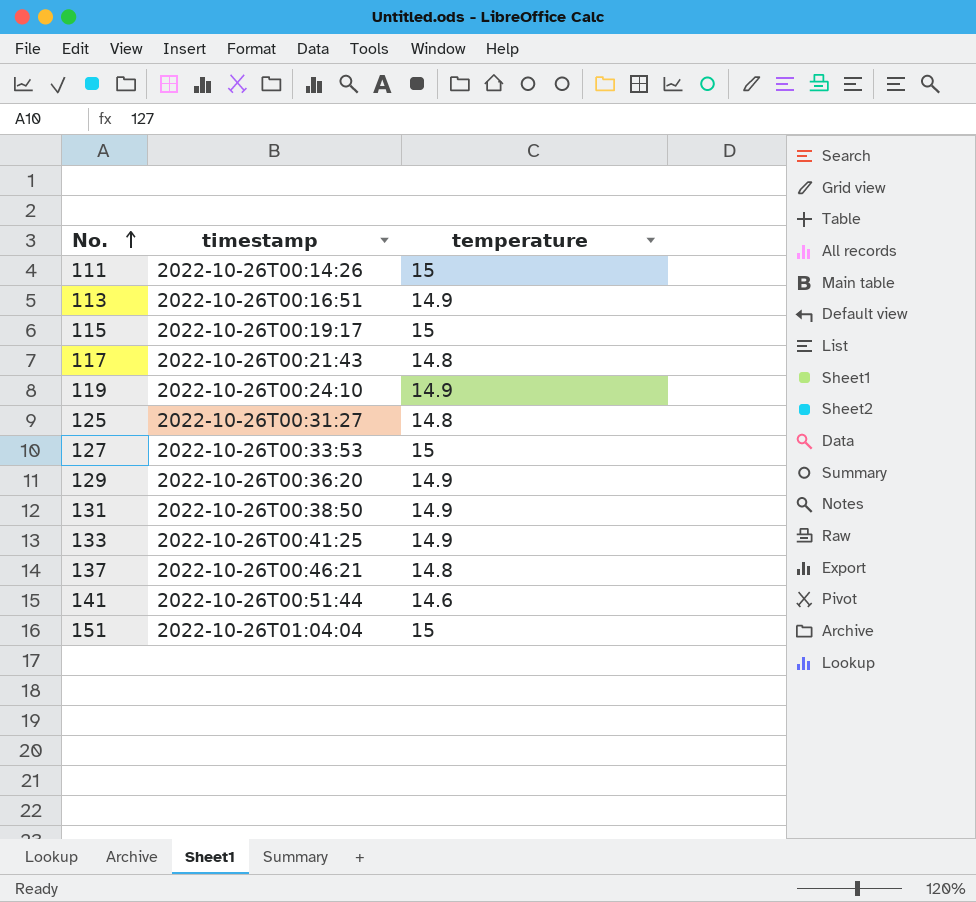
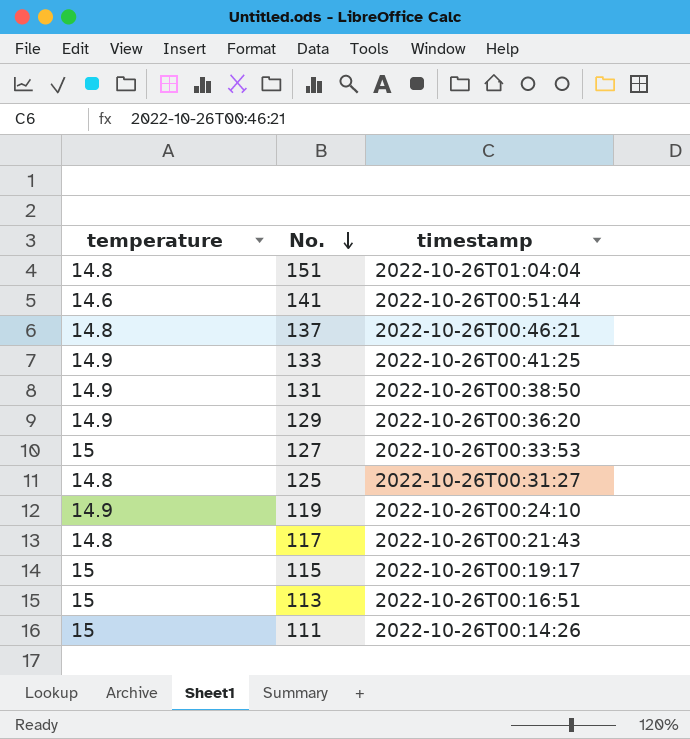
row order: No. ascending -> No. descending
column temperature | position: 3 -> 1
151 | temperature: 15 -> 14.8
113 | temperature: 14.9 -> 15

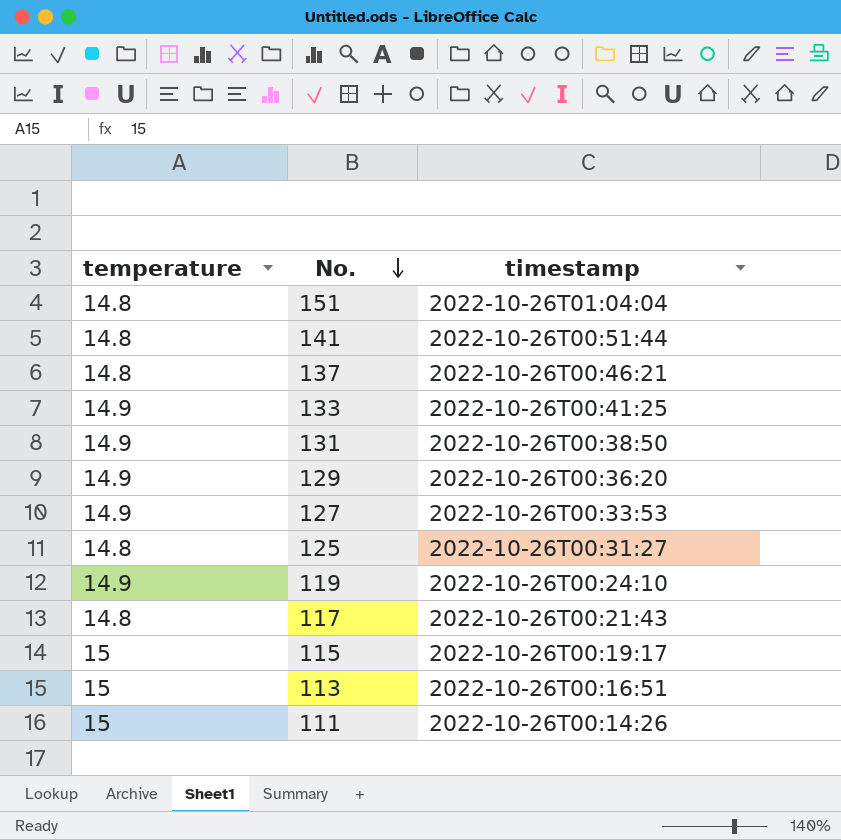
141 | temperature: 14.6 -> 14.8
127 | temperature: 15 -> 14.9

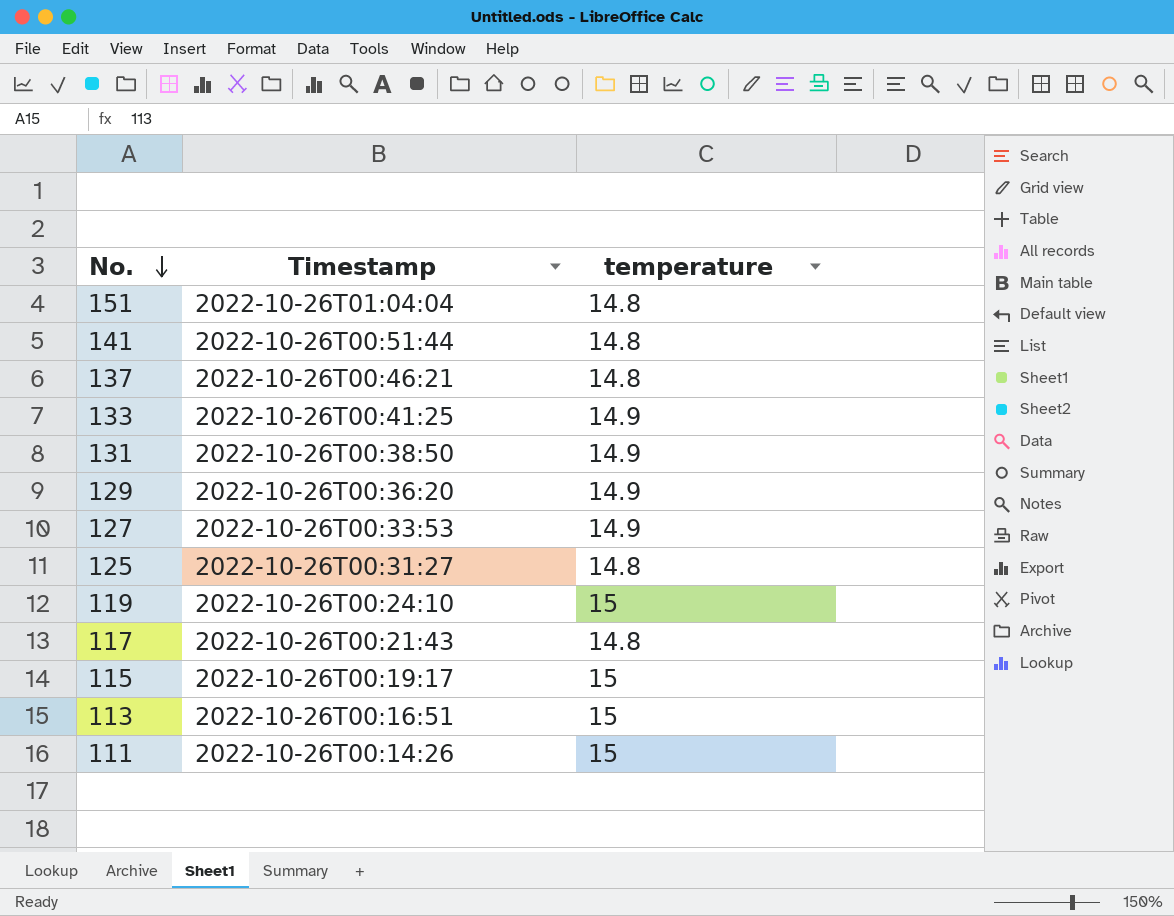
column name: timestamp -> Timestamp
column temperature | position: 1 -> 3
119 | temperature: 14.9 -> 15

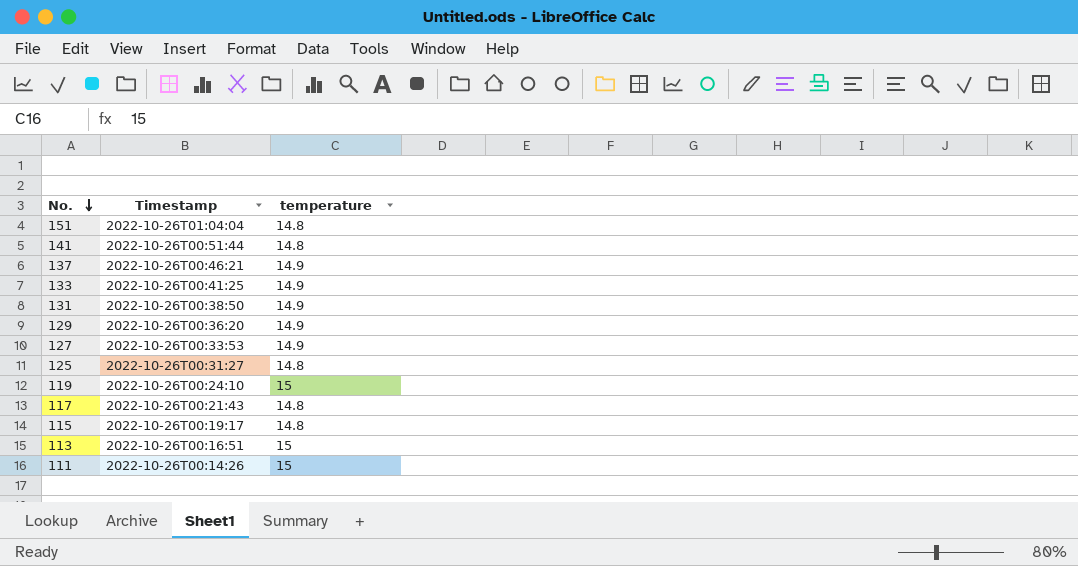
137 | temperature: 14.8 -> 14.9
115 | temperature: 15 -> 14.8

